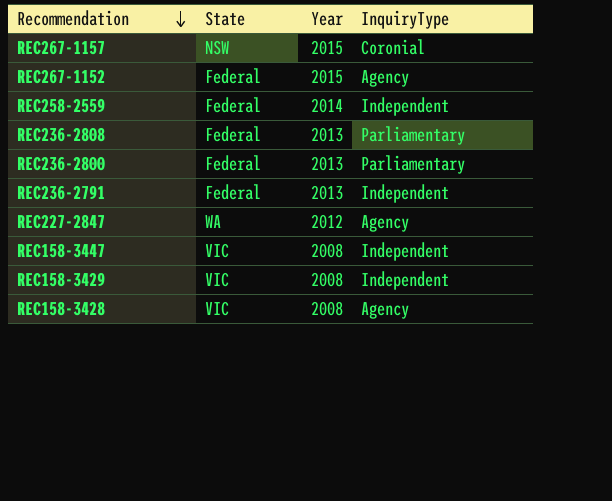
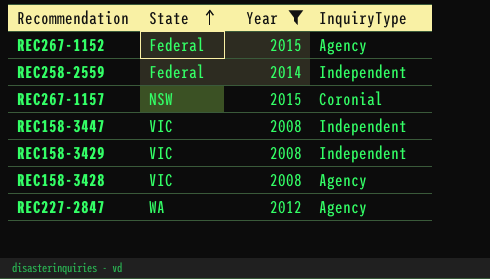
filter: none -> Year != 2013
row order: Recommendation descending -> State ascending

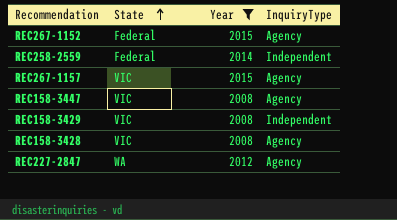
REC267-1157 | State: NSW -> VIC
REC267-1157 | InquiryType: Coronial -> Agency
REC158-3447 | InquiryType: Independent -> Agency

